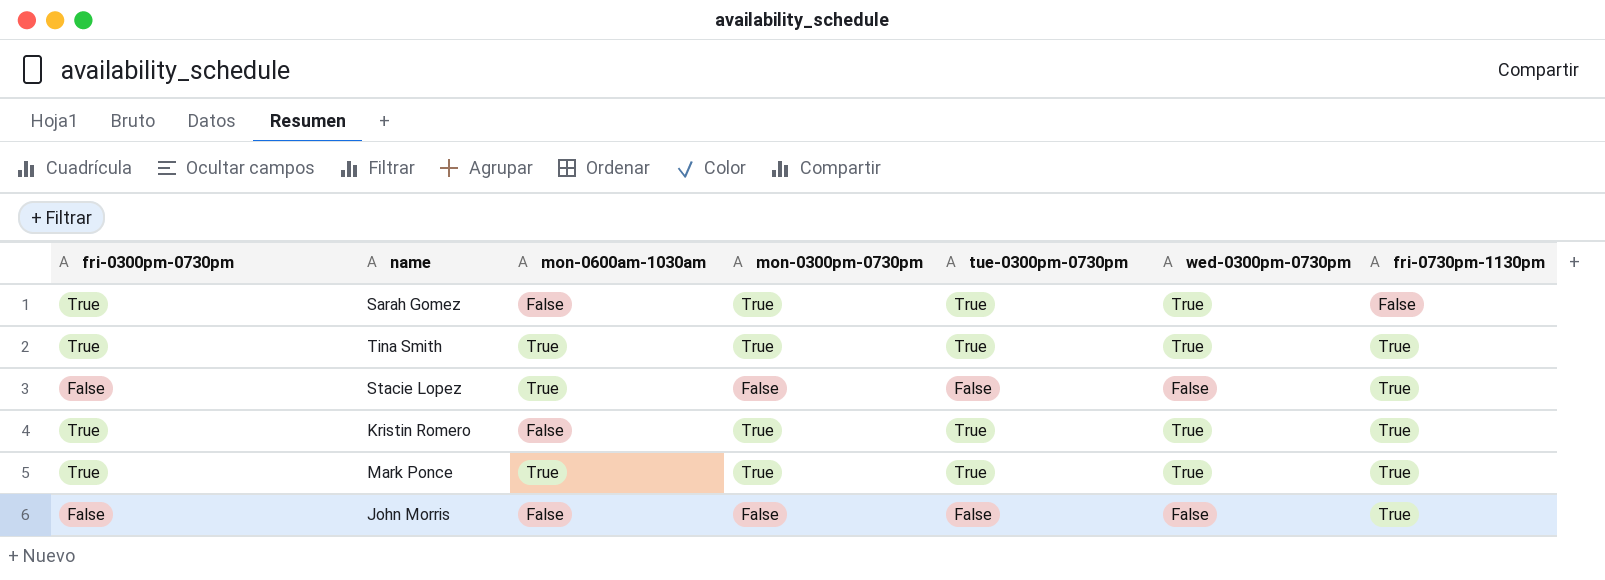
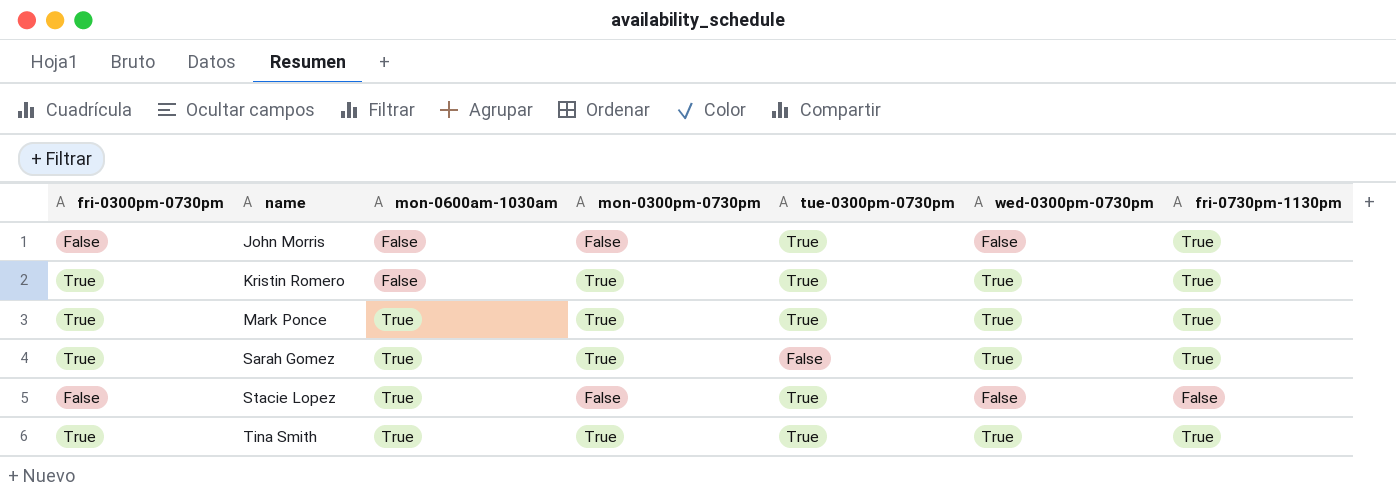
row order: fri-0730pm-1130pm ascending -> name ascending
John Morris | tue-0300pm-0730pm: False -> True
Sarah Gomez | mon-0600am-1030am: False -> True
Sarah Gomez | tue-0300pm-0730pm: True -> False
Sarah Gomez | fri-0730pm-1130pm: False -> True
Stacie Lopez | tue-0300pm-0730pm: False -> True
Stacie Lopez | fri-0730pm-1130pm: True -> False

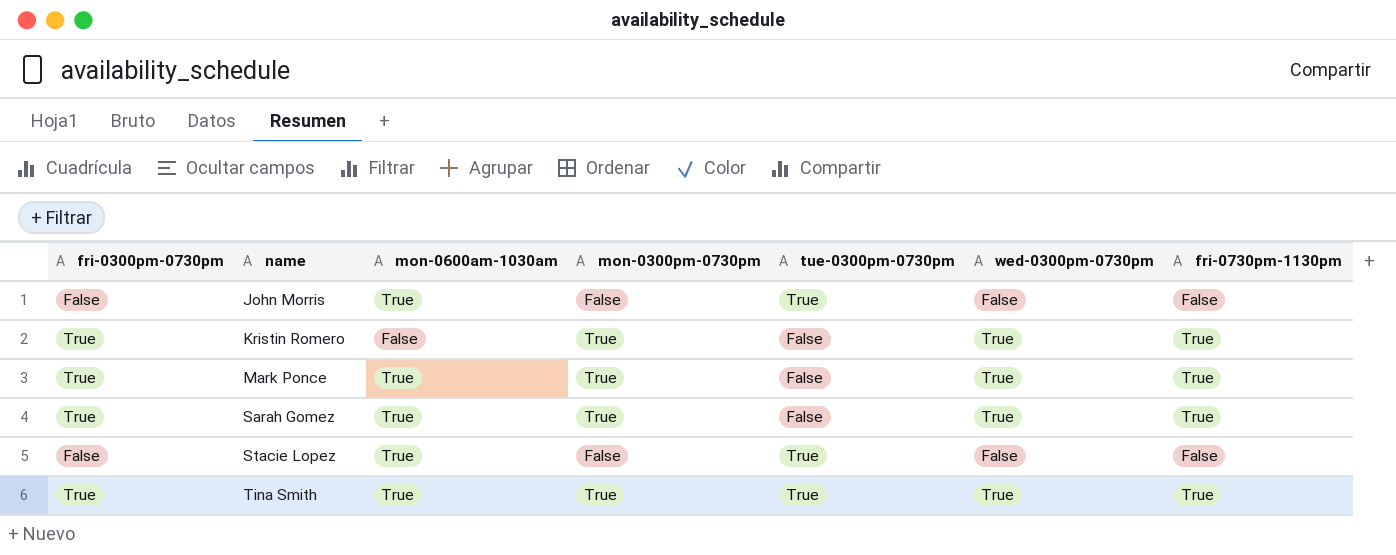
John Morris | mon-0600am-1030am: False -> True
John Morris | fri-0730pm-1130pm: True -> False
Kristin Romero | tue-0300pm-0730pm: True -> False
Mark Ponce | tue-0300pm-0730pm: True -> False

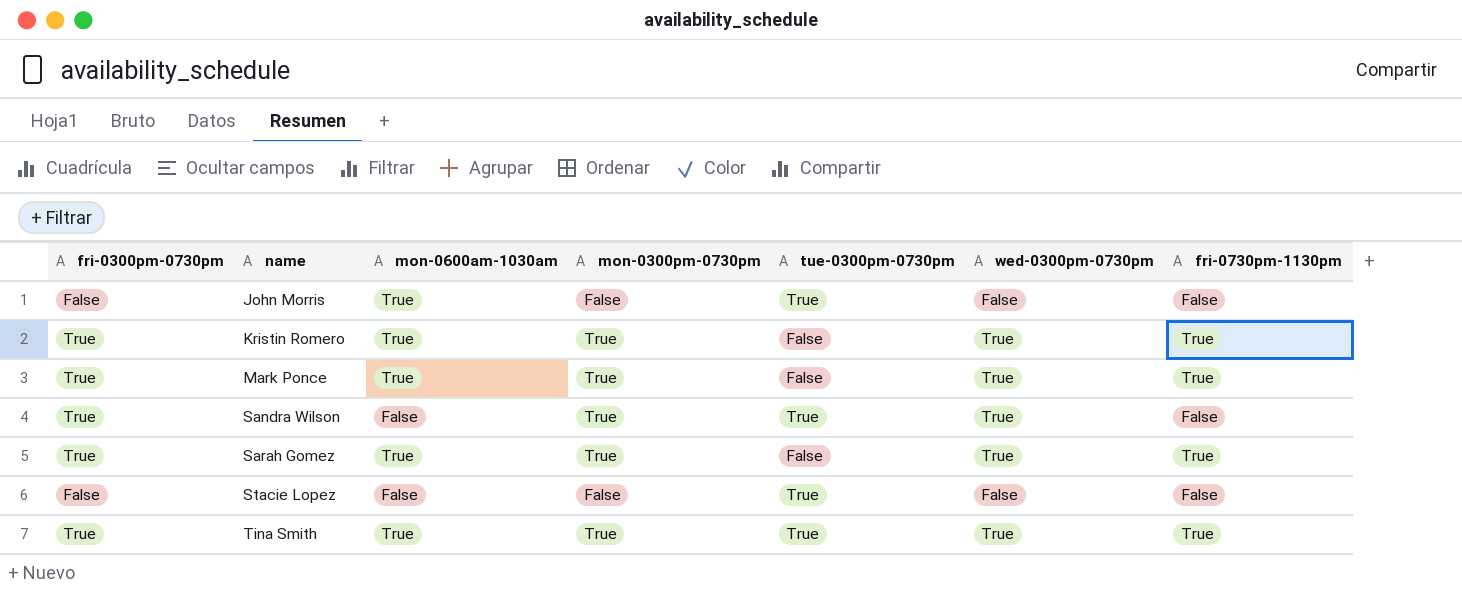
Kristin Romero | mon-0600am-1030am: False -> True
row Sandra Wilson: none -> True | False | True | True | True | False
Stacie Lopez | mon-0600am-1030am: True -> False

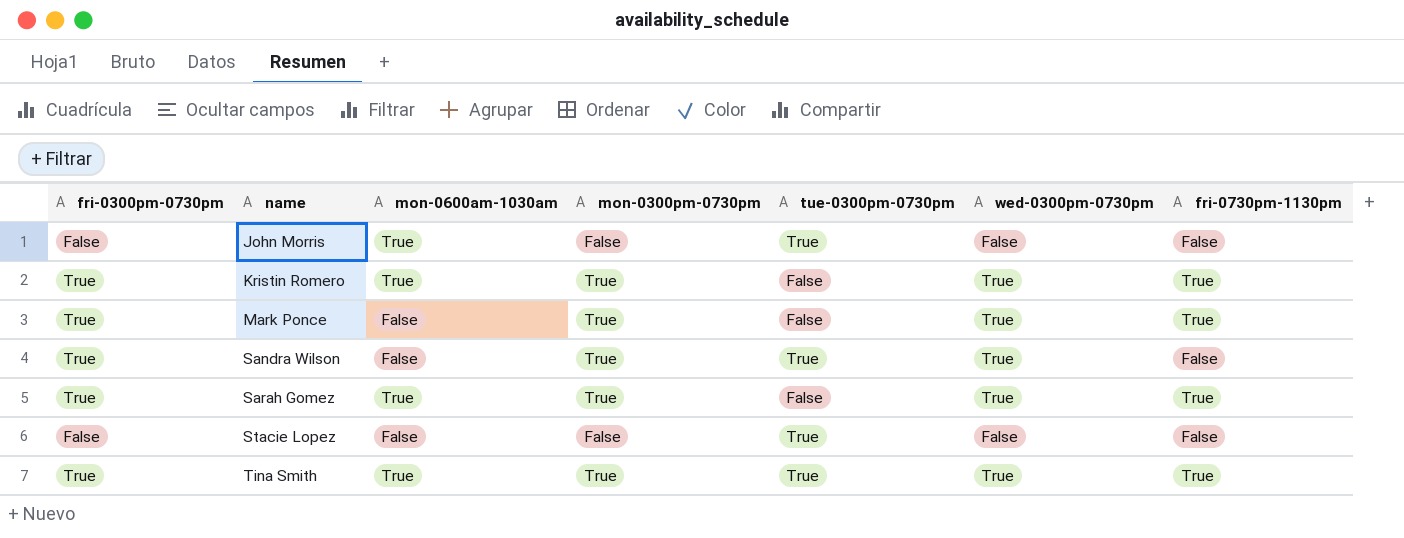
Mark Ponce | mon-0600am-1030am: True -> False

